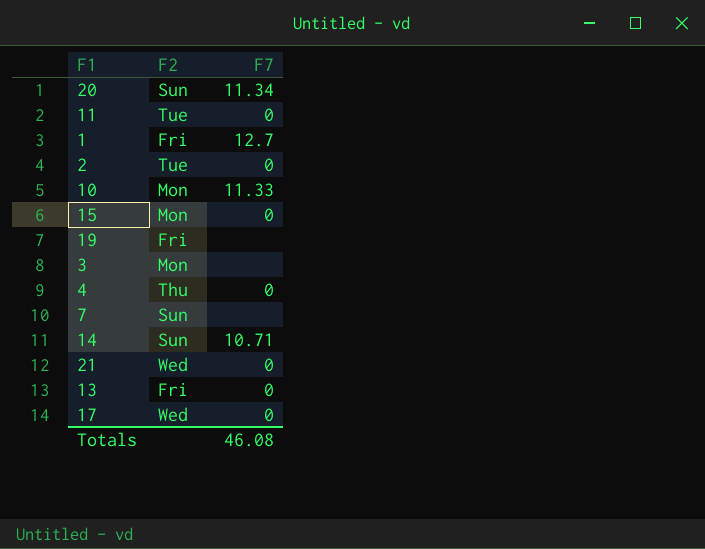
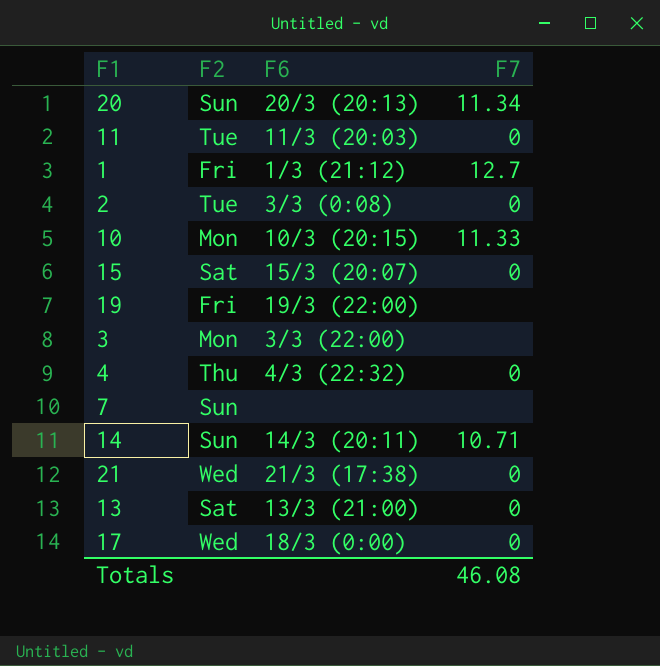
column F6 | position: none -> 3
15 | F2: Mon -> Sat
13 | F2: Fri -> Sat

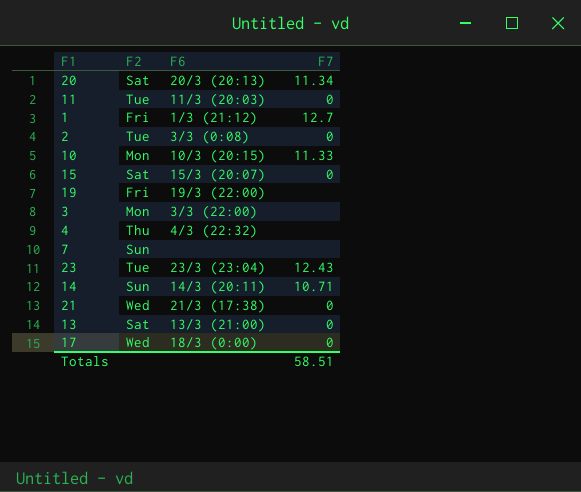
20 | F2: Sun -> Sat
4 | F7: 0 -> none
row 23: none -> Tue | 23/3 (23:04) | 12.43
Totals | F7: 46.08 -> 58.51

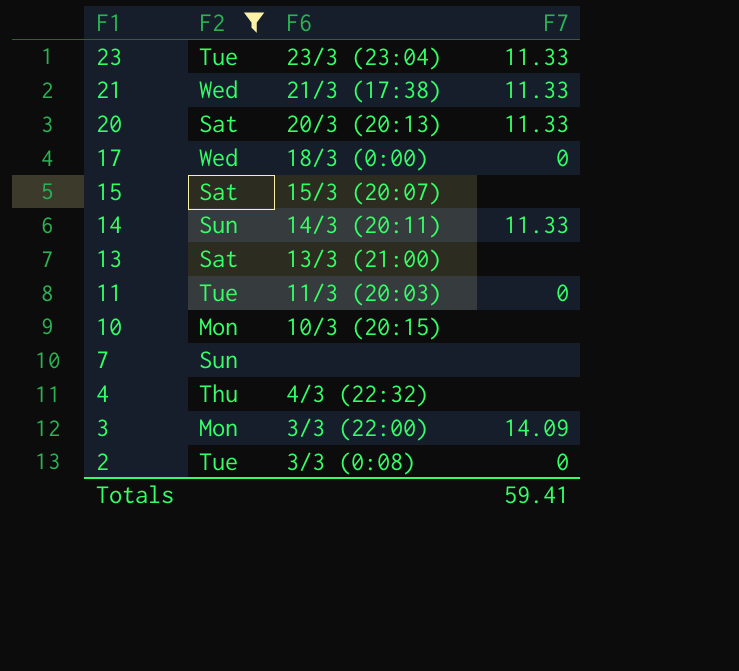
filter: none -> F2 != Fri
row order: none -> F1 descending
23 | F7: 12.43 -> 11.33
21 | F7: 0 -> 11.33
20 | F7: 11.34 -> 11.33
15 | F7: 0 -> none
14 | F7: 10.71 -> 11.33
13 | F7: 0 -> none
10 | F7: 11.33 -> none
3 | F7: none -> 14.09
Totals | F7: 58.51 -> 59.41

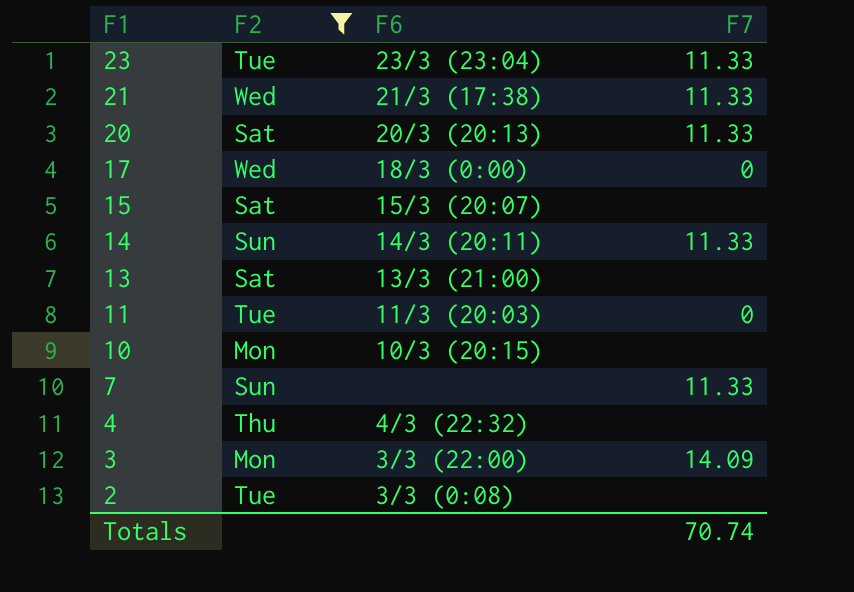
7 | F7: none -> 11.33
2 | F7: 0 -> none
Totals | F7: 59.41 -> 70.74

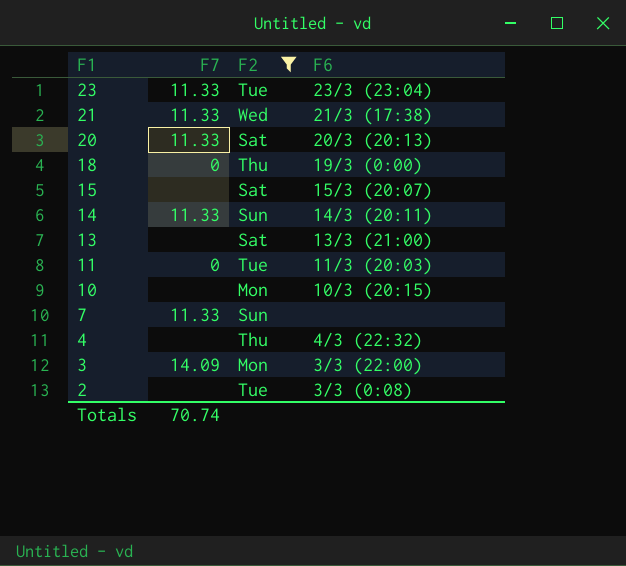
column F7 | position: 4 -> 2
row 17: Wed | 18/3 (0:00) | 0 -> none
row 18: none -> 0 | Thu | 19/3 (0:00)

